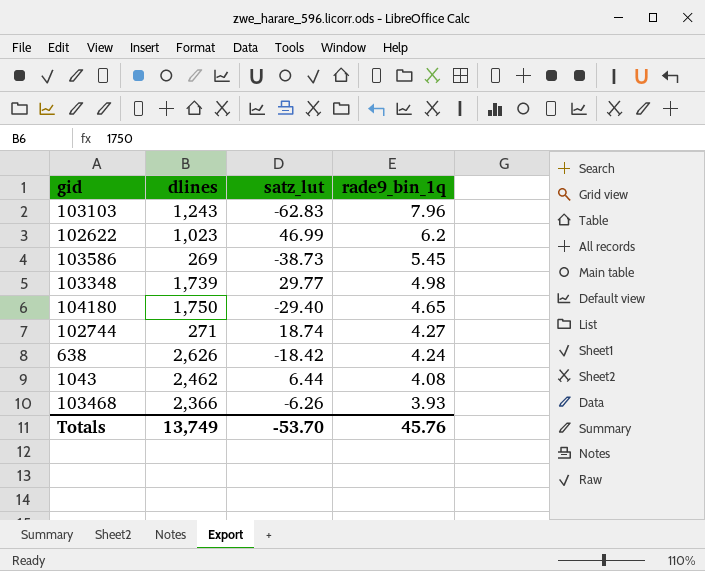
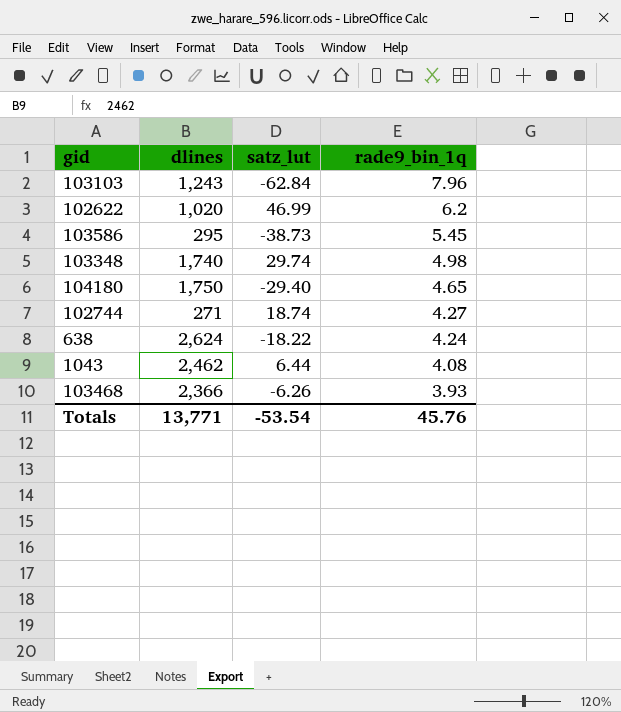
103103 | satz_lut: -62.83 -> -62.84
102622 | dlines: 1,023 -> 1,020
103586 | dlines: 269 -> 295
103348 | dlines: 1,739 -> 1,740
103348 | satz_lut: 29.77 -> 29.74
638 | dlines: 2,626 -> 2,624
638 | satz_lut: -18.42 -> -18.22
Totals | dlines: 13,749 -> 13,771
Totals | satz_lut: -53.70 -> -53.54

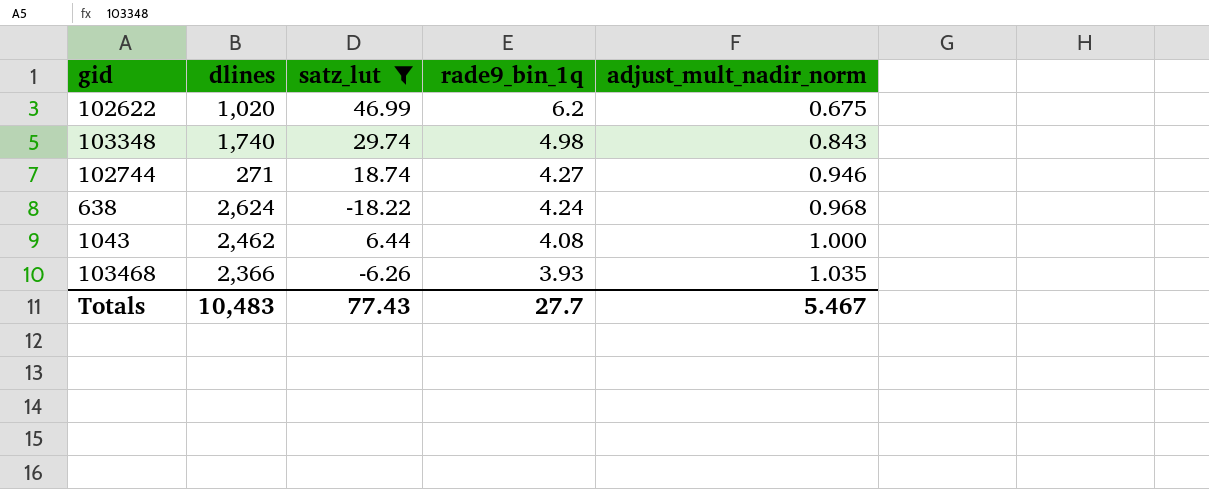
filter: none -> satz_lut >= -18.22
column adjust_mult_nadir_norm | position: none -> 5
Totals | dlines: 13,771 -> 10,483
Totals | satz_lut: -53.54 -> 77.43
Totals | rade9_bin_1q: 45.76 -> 27.7

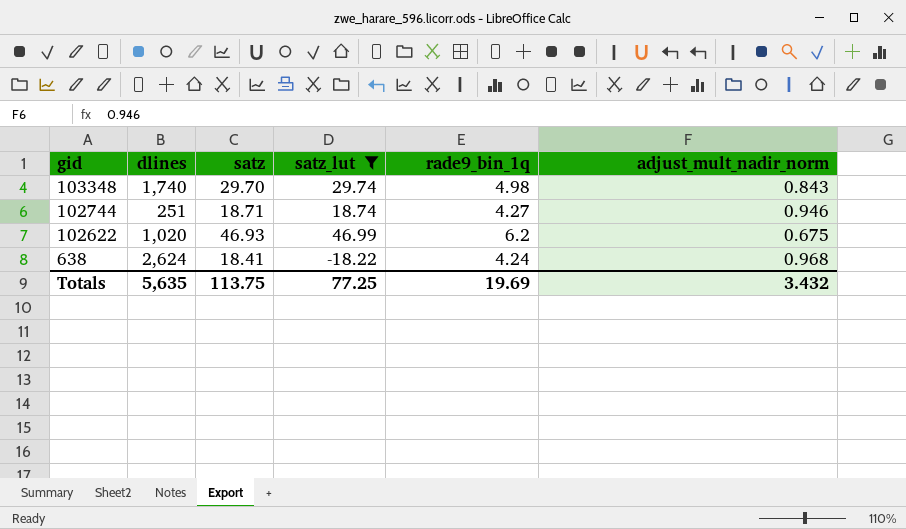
row order: rade9_bin_1q descending -> gid descending
column satz | position: none -> 3
row 1043: 2,462 | 6.44 | 4.08 | 1.000 -> none
row 103468: 2,366 | -6.26 | 3.93 | 1.035 -> none
102744 | dlines: 271 -> 251
Totals | dlines: 10,483 -> 5,635
Totals | satz_lut: 77.43 -> 77.25
Totals | rade9_bin_1q: 27.7 -> 19.69
Totals | adjust_mult_nadir_norm: 5.467 -> 3.432

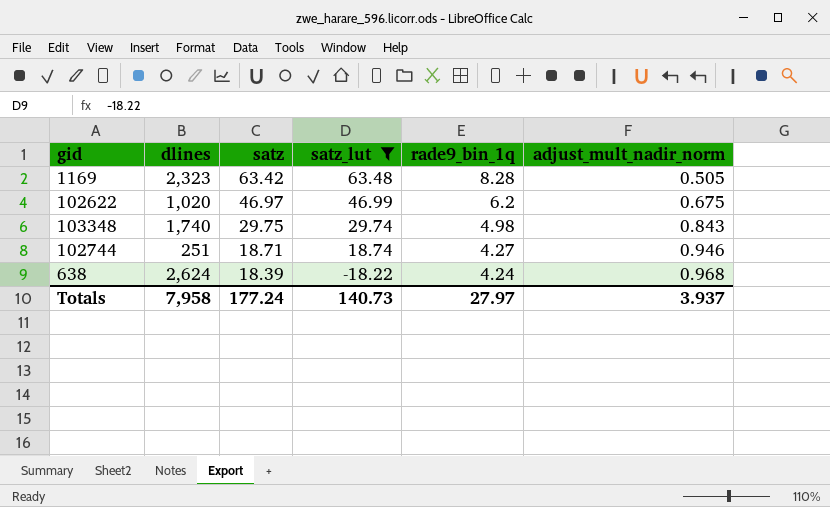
row order: gid descending -> satz descending
row 1169: none -> 2,323 | 63.42 | 63.48 | 8.28 | 0.505
102622 | satz: 46.93 -> 46.97
103348 | satz: 29.70 -> 29.75
638 | satz: 18.41 -> 18.39
Totals | dlines: 5,635 -> 7,958
Totals | satz: 113.75 -> 177.24
Totals | satz_lut: 77.25 -> 140.73
Totals | rade9_bin_1q: 19.69 -> 27.97
Totals | adjust_mult_nadir_norm: 3.432 -> 3.937

